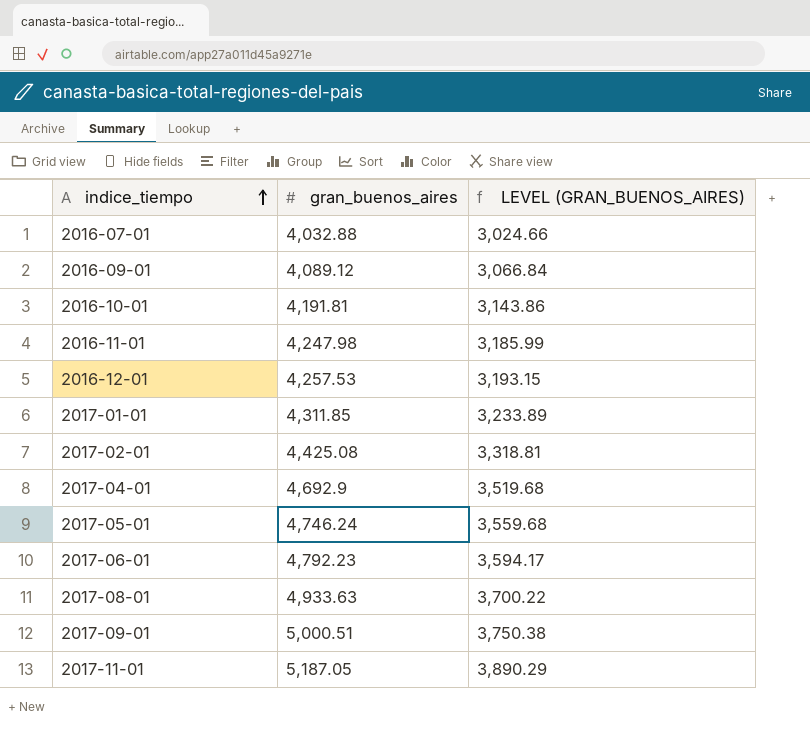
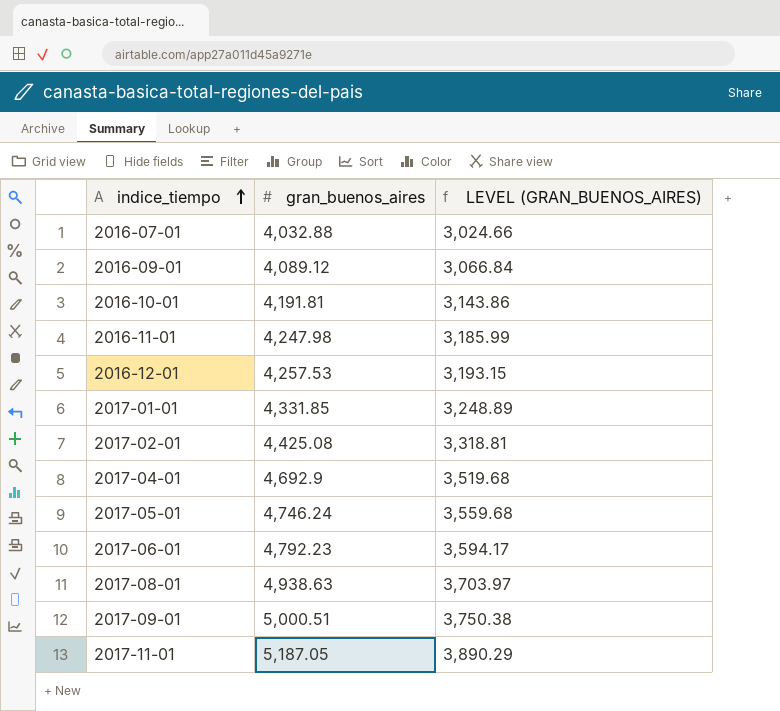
2017-01-01 | gran_buenos_aires: 4,311.85 -> 4,331.85
2017-01-01 | LEVEL (GRAN_BUENOS_AIRES): 3,233.89 -> 3,248.89
2017-08-01 | gran_buenos_aires: 4,933.63 -> 4,938.63
2017-08-01 | LEVEL (GRAN_BUENOS_AIRES): 3,700.22 -> 3,703.97

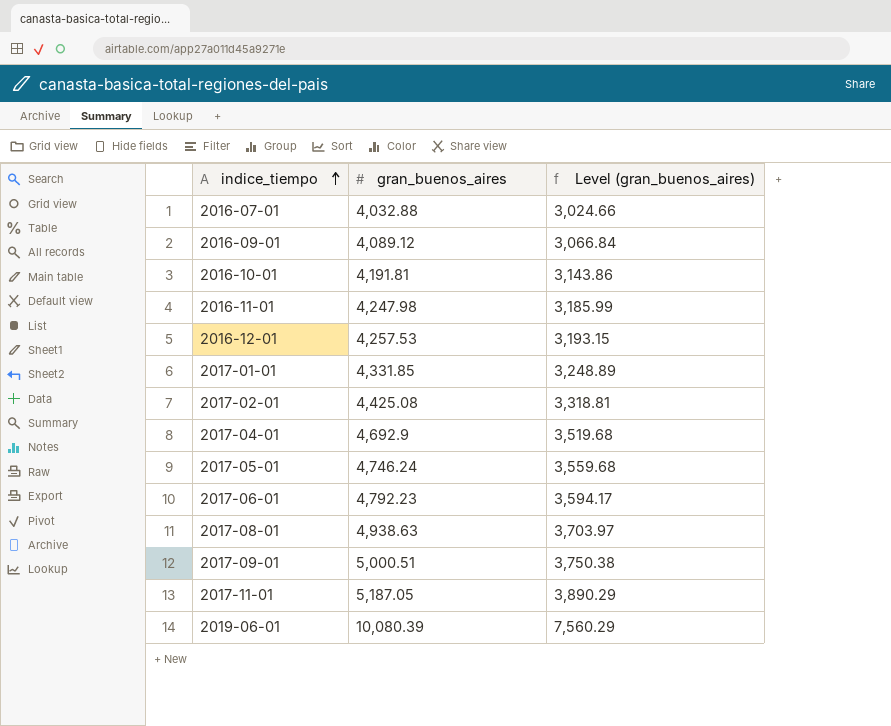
column name: LEVEL (GRAN_BUENOS_AIRES) -> Level (gran_buenos_aires)
row 2019-06-01: none -> 10,080.39 | 7,560.29

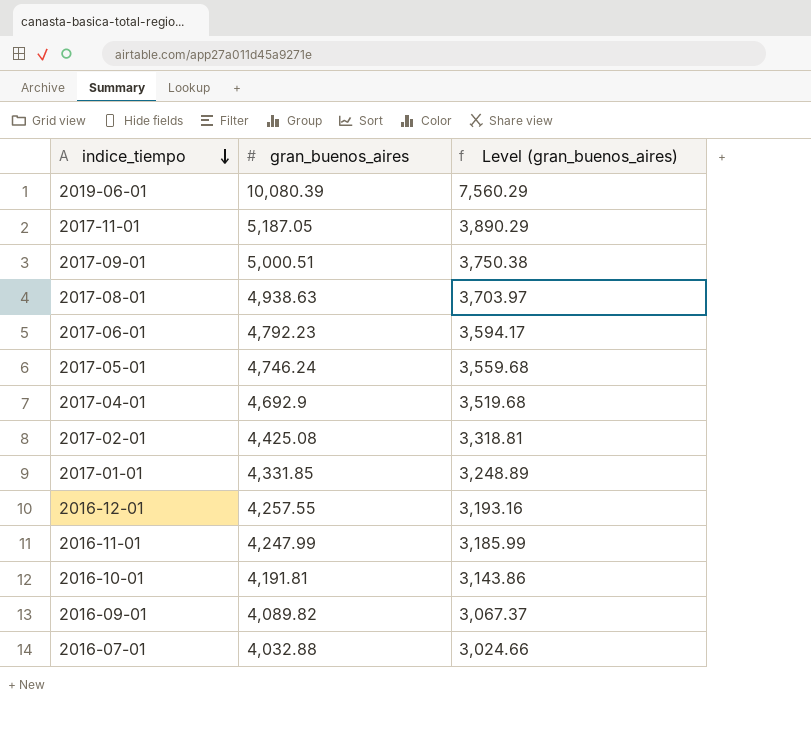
row order: indice_tiempo ascending -> indice_tiempo descending
2016-12-01 | gran_buenos_aires: 4,257.53 -> 4,257.55
2016-12-01 | Level (gran_buenos_aires): 3,193.15 -> 3,193.16
2016-11-01 | gran_buenos_aires: 4,247.98 -> 4,247.99
2016-09-01 | gran_buenos_aires: 4,089.12 -> 4,089.82
2016-09-01 | Level (gran_buenos_aires): 3,066.84 -> 3,067.37

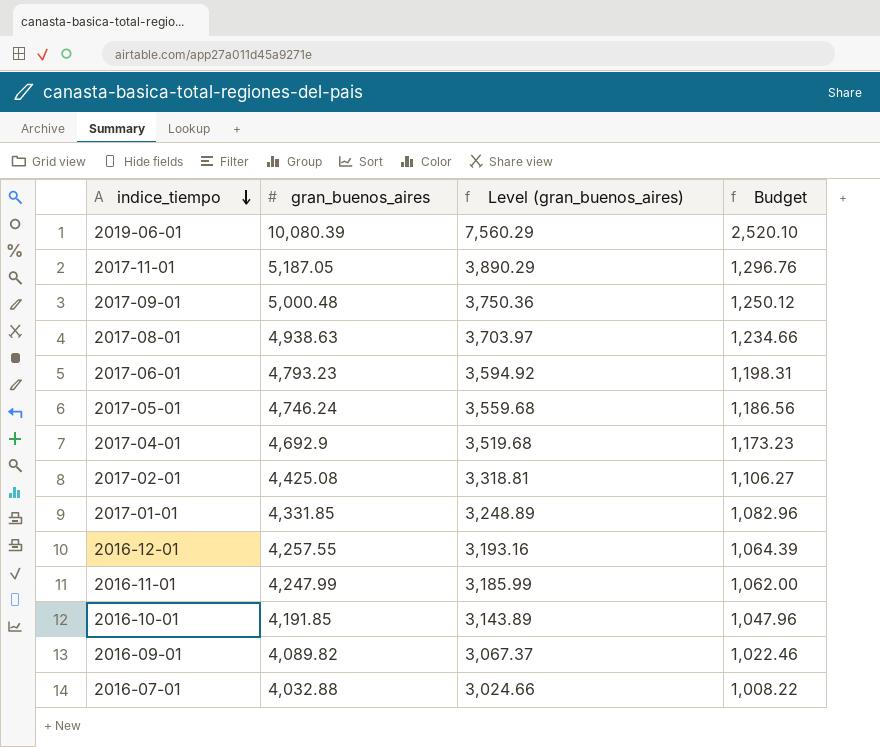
column Budget | formula: none -> [gran_buenos_aires] * 0.25
2017-09-01 | gran_buenos_aires: 5,000.51 -> 5,000.48
2017-09-01 | Level (gran_buenos_aires): 3,750.38 -> 3,750.36
2017-06-01 | gran_buenos_aires: 4,792.23 -> 4,793.23
2017-06-01 | Level (gran_buenos_aires): 3,594.17 -> 3,594.92
2016-10-01 | gran_buenos_aires: 4,191.81 -> 4,191.85
2016-10-01 | Level (gran_buenos_aires): 3,143.86 -> 3,143.89

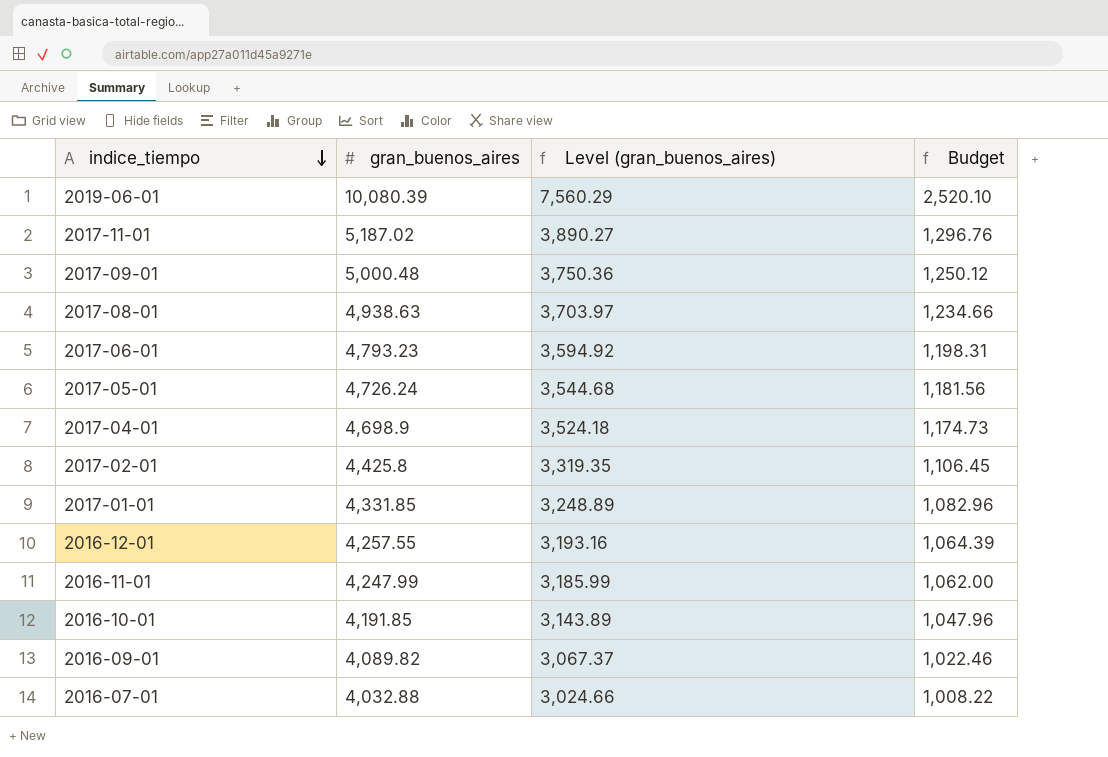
2017-11-01 | gran_buenos_aires: 5,187.05 -> 5,187.02
2017-11-01 | Level (gran_buenos_aires): 3,890.29 -> 3,890.27
2017-05-01 | gran_buenos_aires: 4,746.24 -> 4,726.24
2017-05-01 | Level (gran_buenos_aires): 3,559.68 -> 3,544.68
2017-05-01 | Budget: 1,186.56 -> 1,181.56
2017-04-01 | gran_buenos_aires: 4,692.9 -> 4,698.9
2017-04-01 | Level (gran_buenos_aires): 3,519.68 -> 3,524.18
2017-04-01 | Budget: 1,173.23 -> 1,174.73
2017-02-01 | gran_buenos_aires: 4,425.08 -> 4,425.8
2017-02-01 | Level (gran_buenos_aires): 3,318.81 -> 3,319.35
2017-02-01 | Budget: 1,106.27 -> 1,106.45

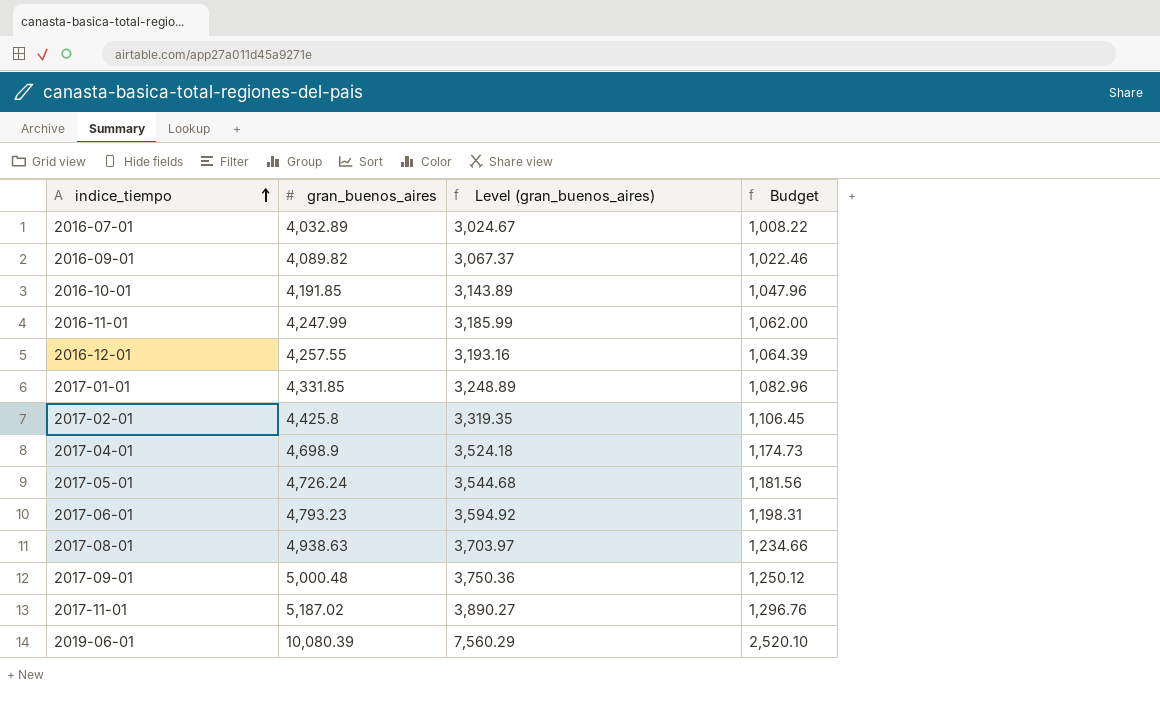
row order: indice_tiempo descending -> indice_tiempo ascending
2016-07-01 | gran_buenos_aires: 4,032.88 -> 4,032.89
2016-07-01 | Level (gran_buenos_aires): 3,024.66 -> 3,024.67

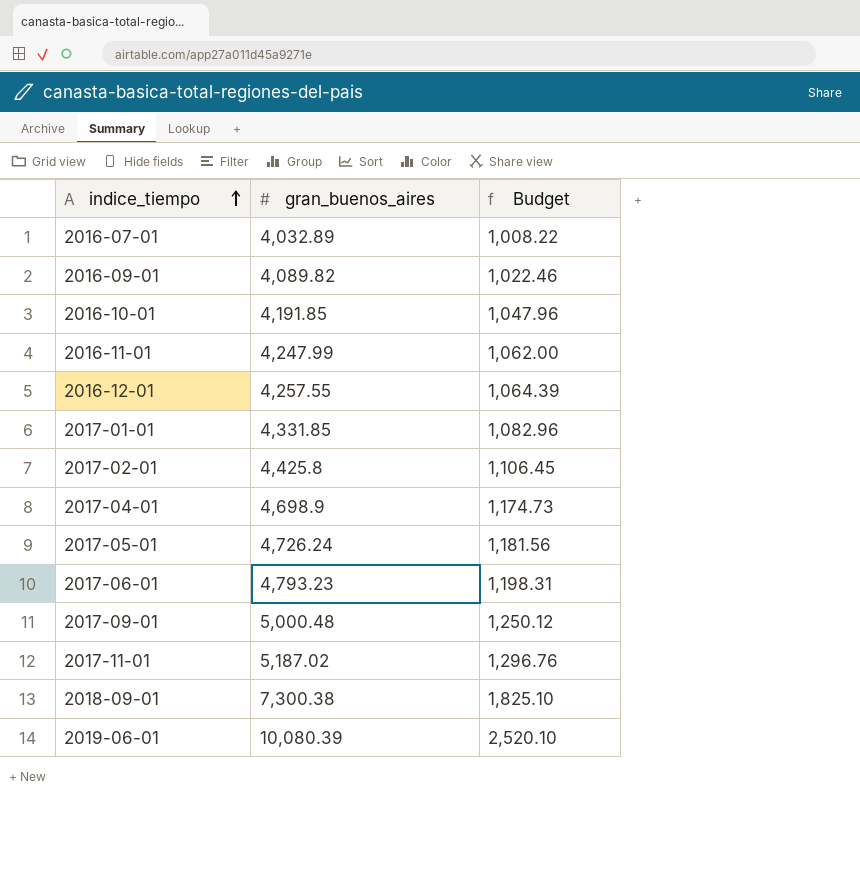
column Level (gran_buenos_aires) | formula: [gran_buenos_aires] * 0.75 -> none
row 2017-08-01: 4,938.63 | 3,703.97 | 1,234.66 -> none
row 2018-09-01: none -> 7,300.38 | 1,825.10

